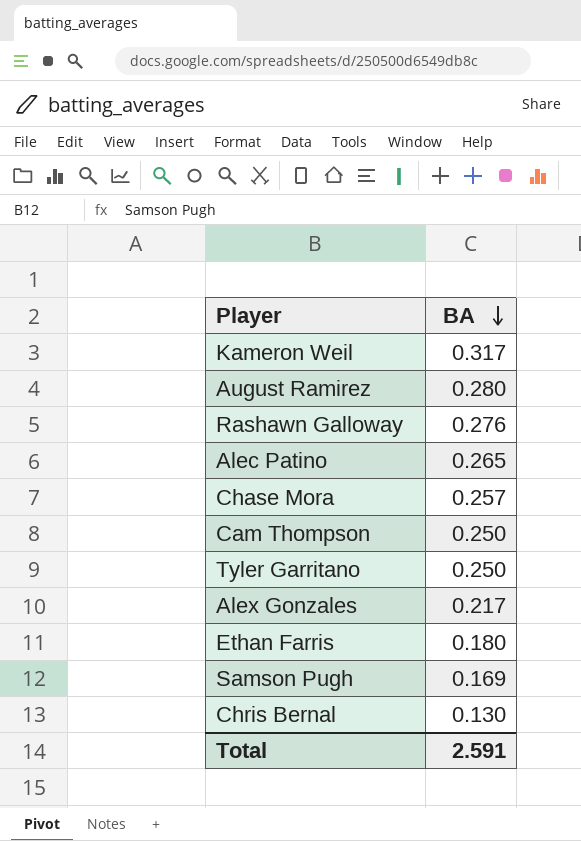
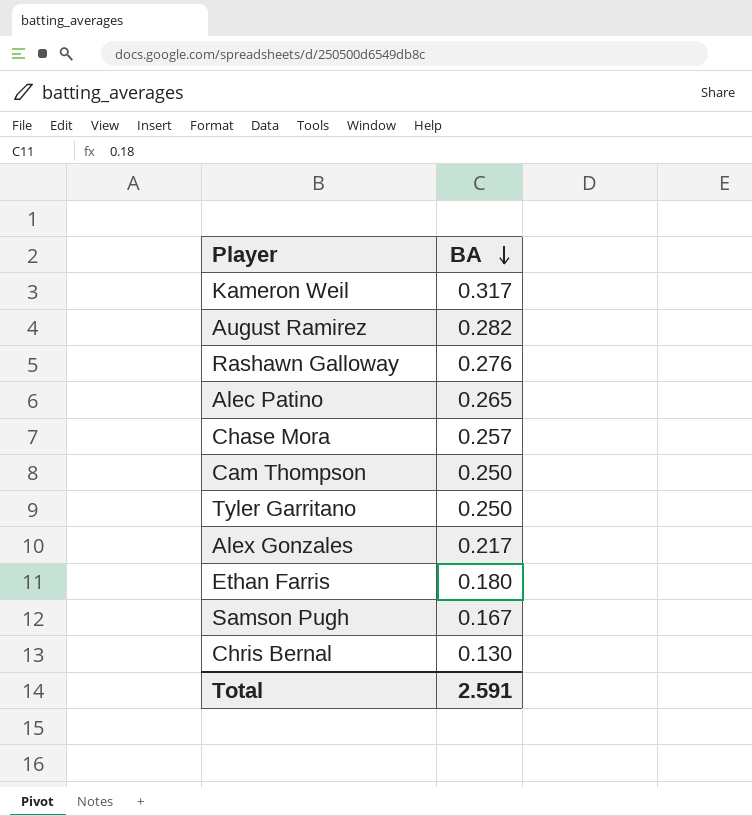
August Ramirez | BA: 0.280 -> 0.282
Samson Pugh | BA: 0.169 -> 0.167

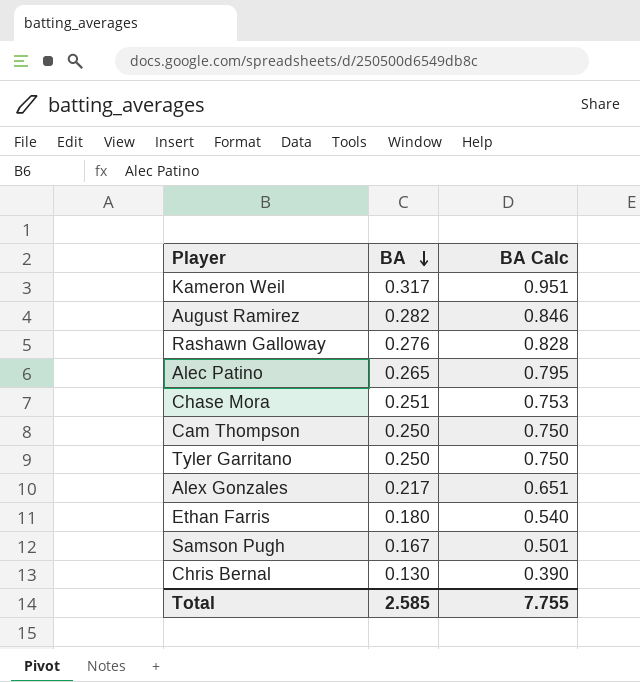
column BA Calc | formula: none -> [BA] * 3
Chase Mora | BA: 0.257 -> 0.251
Total | BA: 2.591 -> 2.585

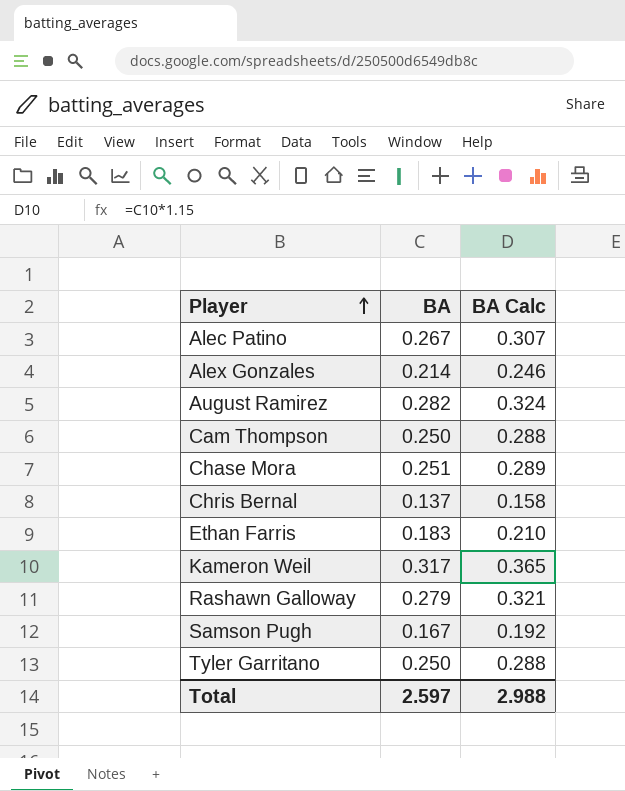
row order: BA descending -> Player ascending
column BA Calc | formula: [BA] * 3 -> [BA] * 1.15
Alec Patino | BA: 0.265 -> 0.267
Alex Gonzales | BA: 0.217 -> 0.214
Chris Bernal | BA: 0.130 -> 0.137
Ethan Farris | BA: 0.180 -> 0.183
Rashawn Galloway | BA: 0.276 -> 0.279
Total | BA: 2.585 -> 2.597
Total | BA Calc: 7.755 -> 2.988

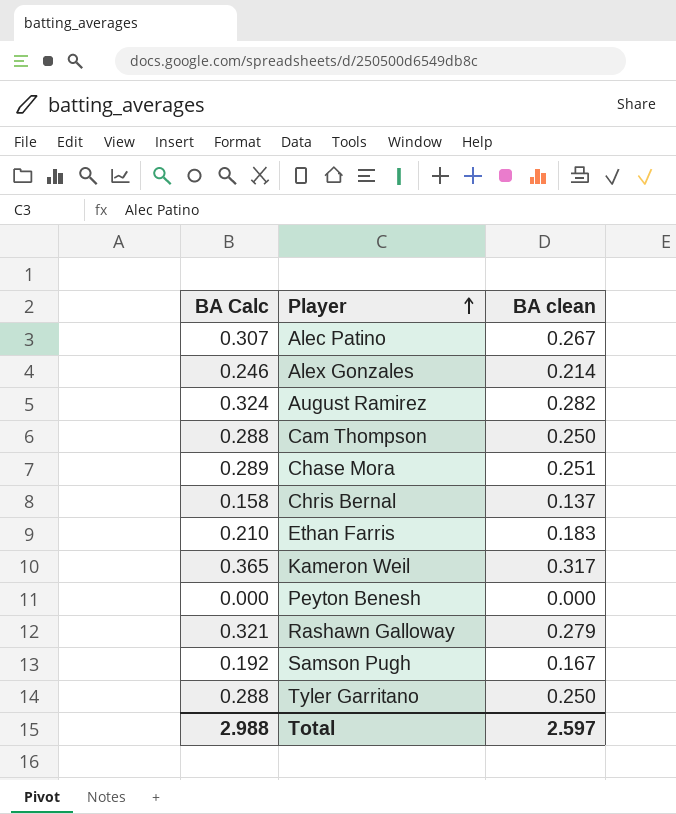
column BA Calc | position: 3 -> 1
column name: BA -> BA clean
row Peyton Benesh: none -> 0.000 | 0.000

